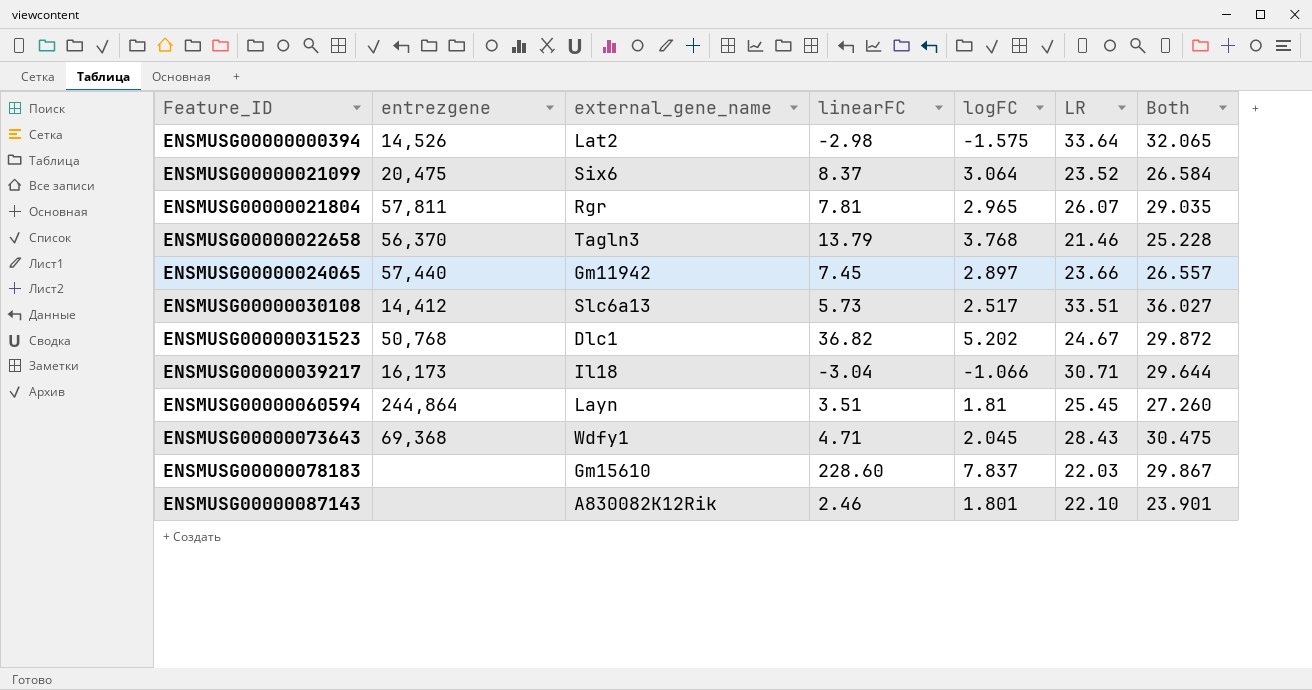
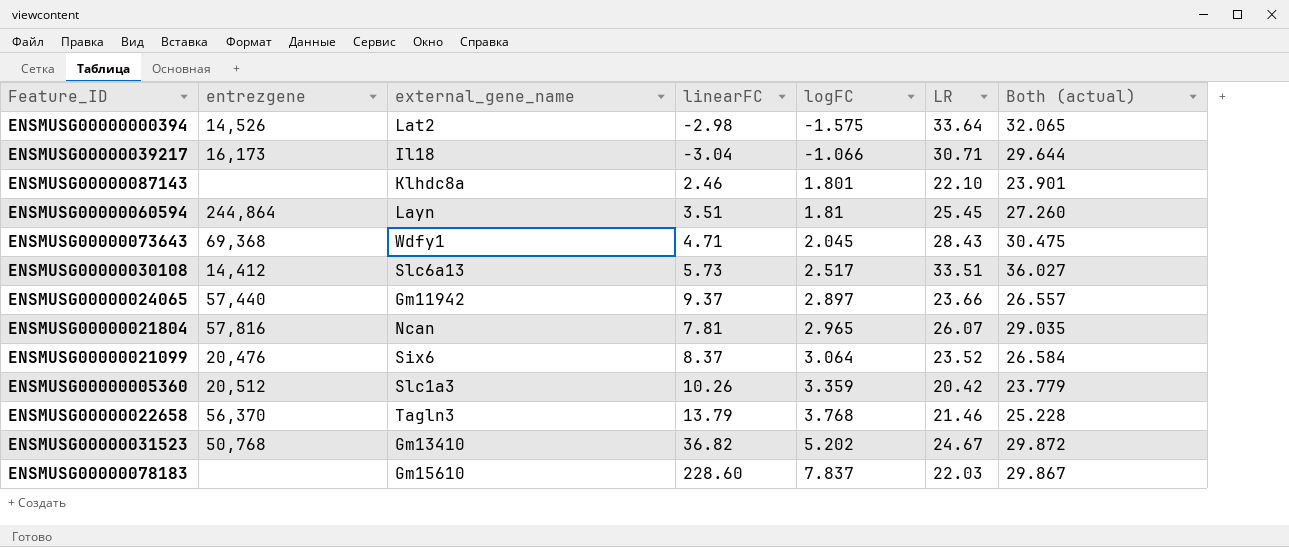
row order: Feature_ID ascending -> logFC ascending
column name: Both -> Both (actual)
ENSMUSG00000087143 | external_gene_name: A830082K12Rik -> Klhdc8a
ENSMUSG00000024065 | linearFC: 7.45 -> 9.37
ENSMUSG00000021804 | entrezgene: 57,811 -> 57,816
ENSMUSG00000021804 | external_gene_name: Rgr -> Ncan
ENSMUSG00000021099 | entrezgene: 20,475 -> 20,476
row ENSMUSG00000005360: none -> 20,512 | Slc1a3 | 10.26 | 3.359 | 20.42 | 23.779
ENSMUSG00000031523 | external_gene_name: Dlc1 -> Gm13410

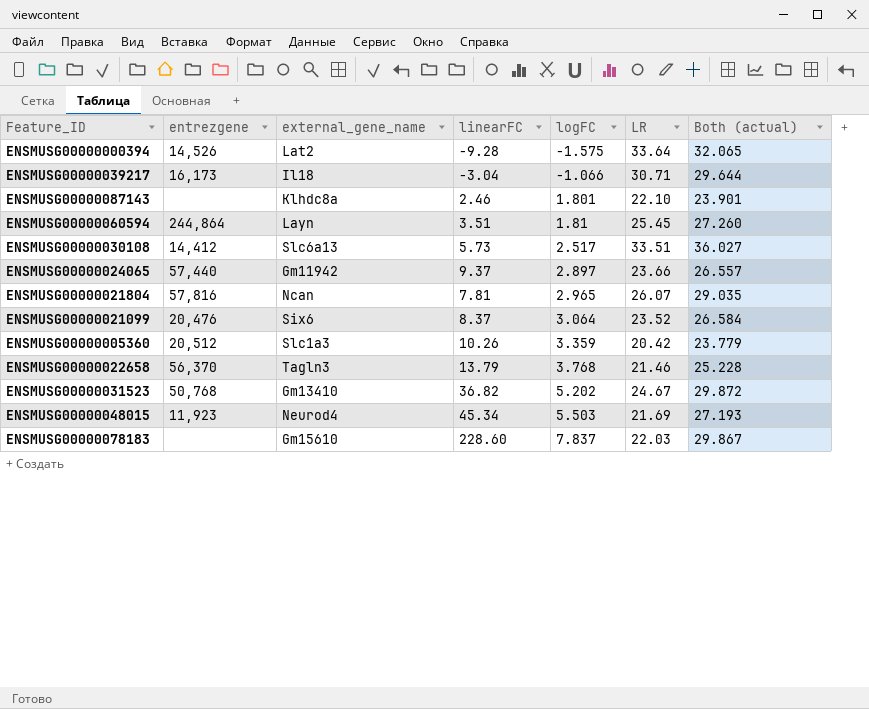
row ENSMUSG00000073643: 69,368 | Wdfy1 | 4.71 | 2.045 | 28.43 | 30.475 -> none
ENSMUSG00000000394 | linearFC: -2.98 -> -9.28
row ENSMUSG00000048015: none -> 11,923 | Neurod4 | 45.34 | 5.503 | 21.69 | 27.193

